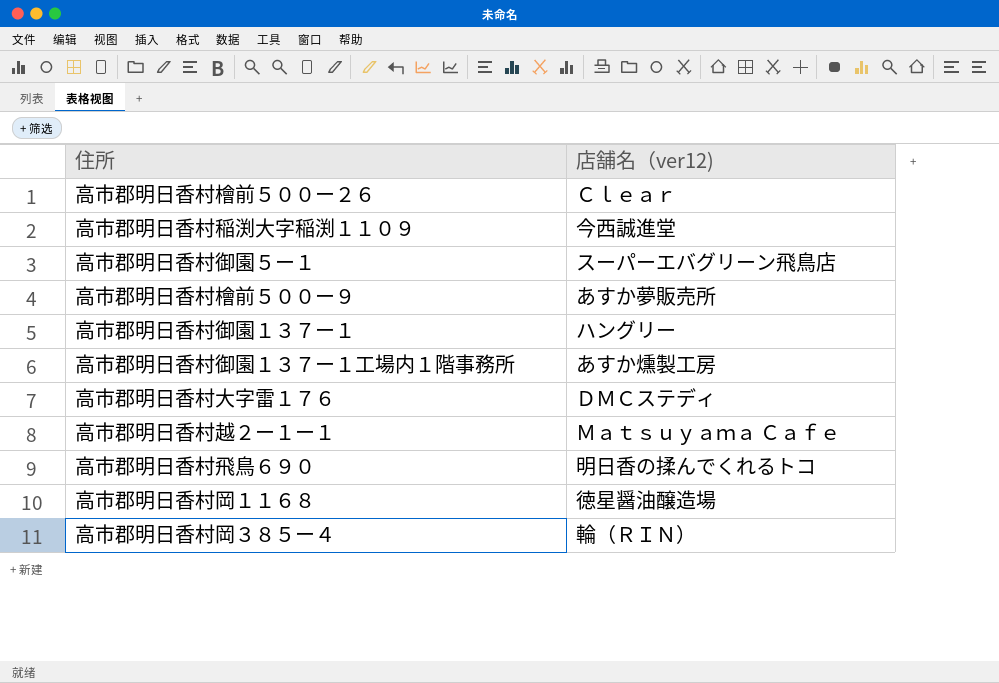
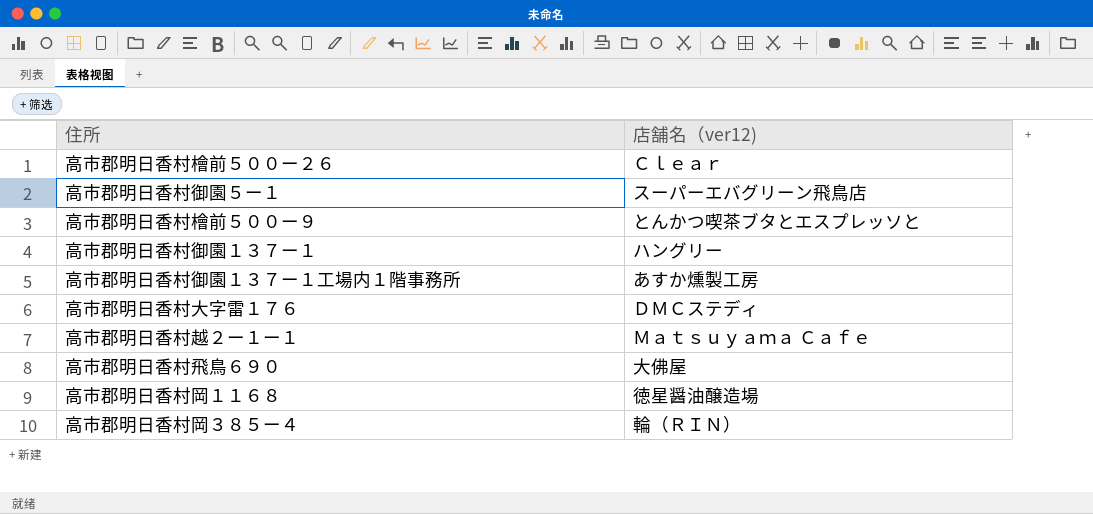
row 高市郡明日香村稲渕大字稲渕１１０９: 今西誠進堂 -> none
高市郡明日香村檜前５００ー９ | 店舗名（ver12): あすか夢販売所 -> とんかつ喫茶ブタとエスプレッソと
高市郡明日香村飛鳥６９０ | 店舗名（ver12): 明日香の揉んでくれるトコ -> 大佛屋

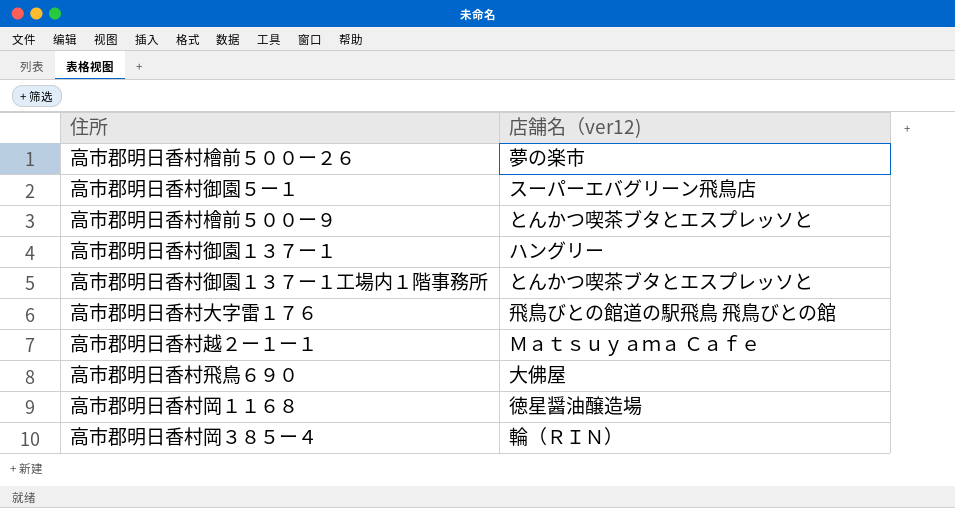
高市郡明日香村檜前５００ー２６ | 店舗名（ver12): Ｃｌｅａｒ -> 夢の楽市
高市郡明日香村御園１３７ー１工場内１階事務所 | 店舗名（ver12): あすか燻製工房 -> とんかつ喫茶ブタとエスプレッソと
高市郡明日香村大字雷１７６ | 店舗名（ver12): ＤＭＣステディ -> 飛鳥びとの館道の駅飛鳥 飛鳥びとの館

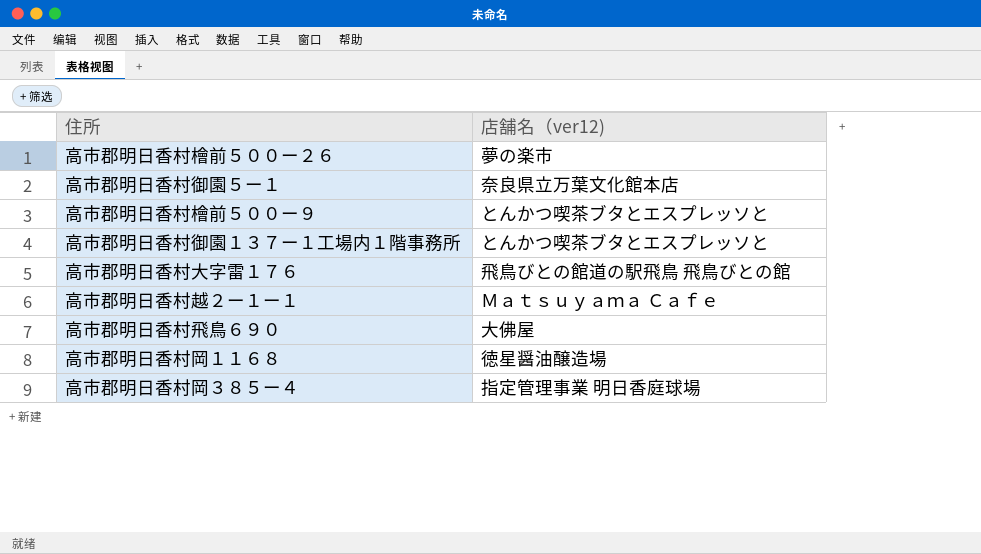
row 高市郡明日香村御園１３７ー１: ハングリー -> none
高市郡明日香村御園５ー１ | 店舗名（ver12): スーパーエバグリーン飛鳥店 -> 奈良県立万葉文化館本店
高市郡明日香村岡３８５ー４ | 店舗名（ver12): 輪（ＲＩＮ） -> 指定管理事業 明日香庭球場

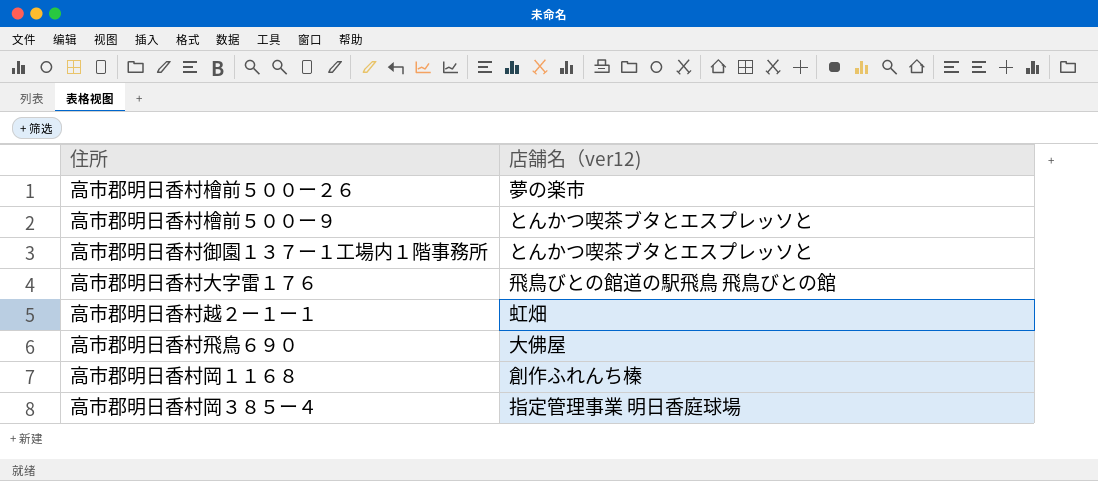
row 高市郡明日香村御園５ー１: 奈良県立万葉文化館本店 -> none
高市郡明日香村越２ー１ー１ | 店舗名（ver12): Ｍａｔｓｕｙａｍａ Ｃａｆｅ -> 虹畑
高市郡明日香村岡１１６８ | 店舗名（ver12): 徳星醤油醸造場 -> 創作ふれんち榛

